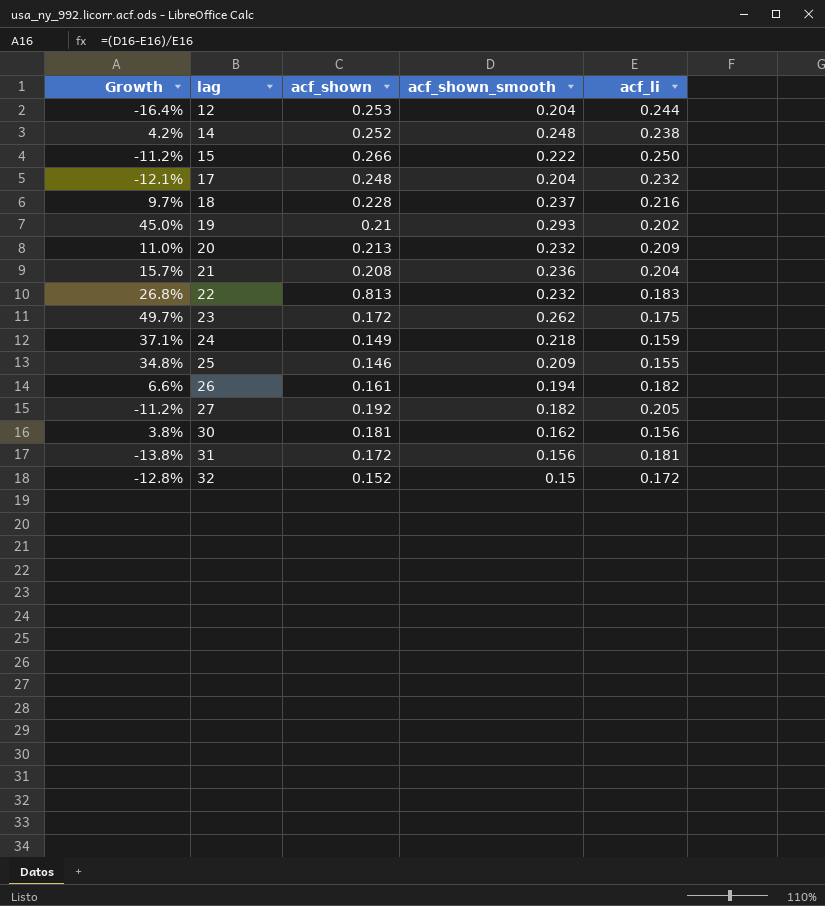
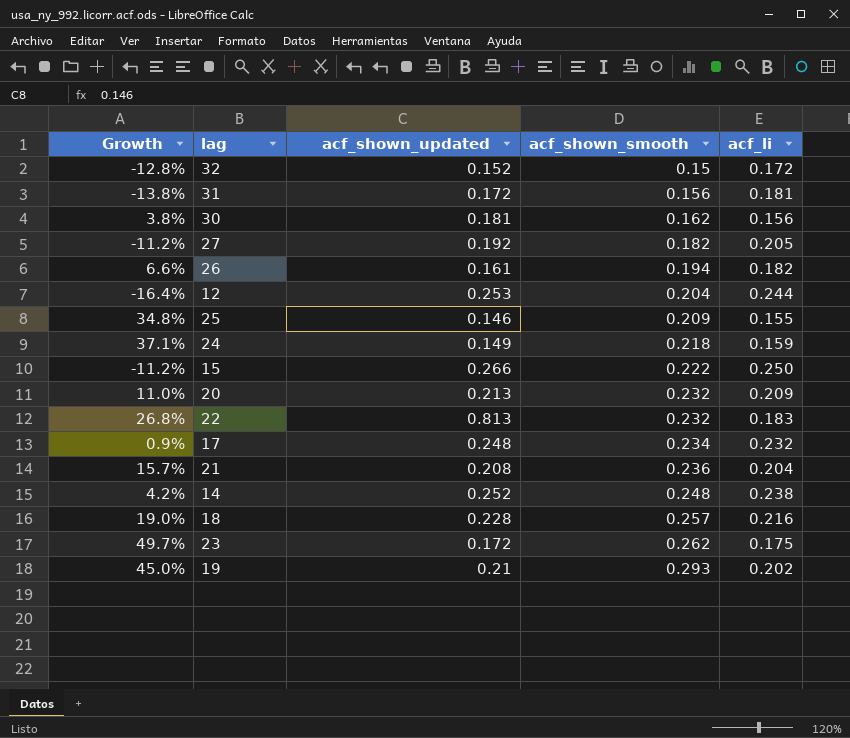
row order: lag ascending -> acf_shown_smooth ascending
column name: acf_shown -> acf_shown_updated
17 | Growth: -12.1% -> 0.9%
17 | acf_shown_smooth: 0.204 -> 0.234
18 | Growth: 9.7% -> 19.0%
18 | acf_shown_smooth: 0.237 -> 0.257

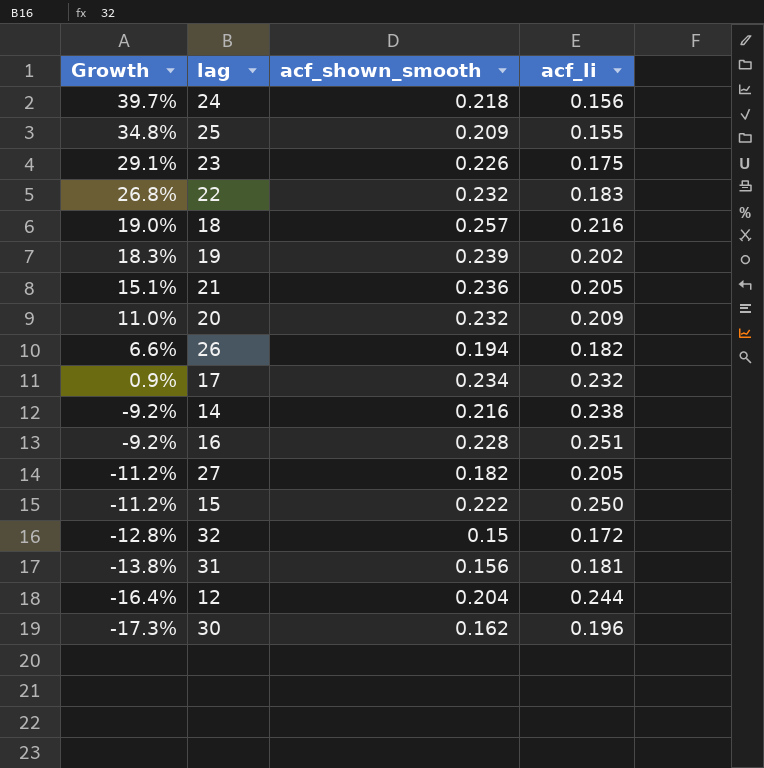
row order: acf_shown_smooth ascending -> Growth descending
column acf_shown_updated | position: 3 -> none
24 | Growth: 37.1% -> 39.7%
24 | acf_li: 0.159 -> 0.156
23 | Growth: 49.7% -> 29.1%
23 | acf_shown_smooth: 0.262 -> 0.226
19 | Growth: 45.0% -> 18.3%
19 | acf_shown_smooth: 0.293 -> 0.239
21 | Growth: 15.7% -> 15.1%
21 | acf_li: 0.204 -> 0.205
14 | Growth: 4.2% -> -9.2%
14 | acf_shown_smooth: 0.248 -> 0.216
row 16: none -> -9.2% | 0.228 | 0.251
30 | Growth: 3.8% -> -17.3%
30 | acf_li: 0.156 -> 0.196

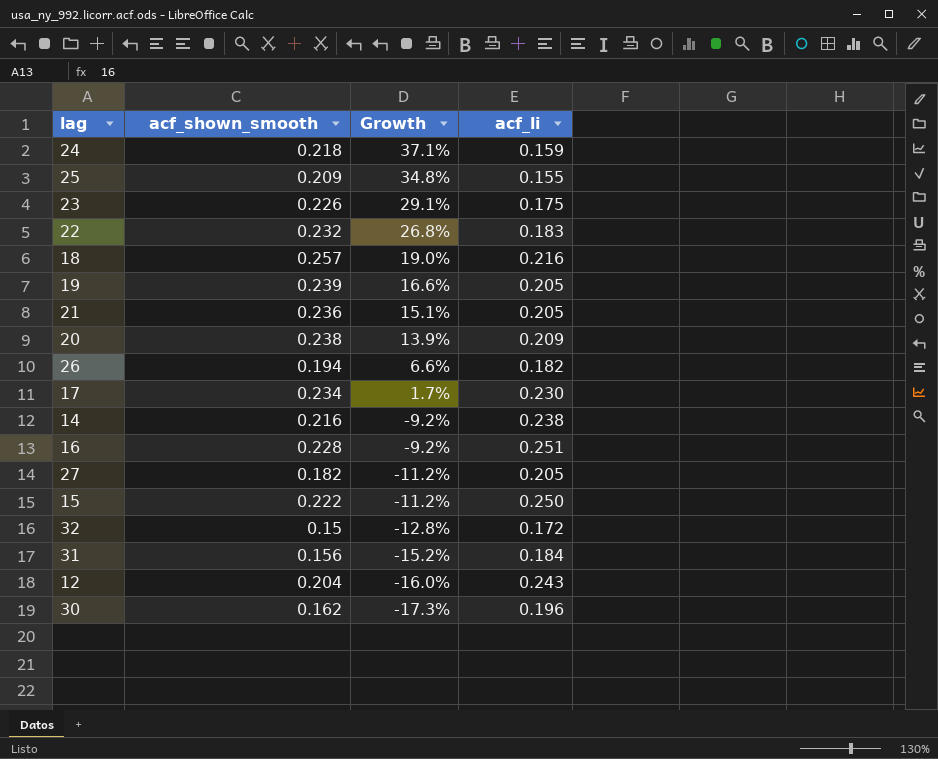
column Growth | position: 1 -> 3
24 | Growth: 39.7% -> 37.1%
24 | acf_li: 0.156 -> 0.159
19 | Growth: 18.3% -> 16.6%
19 | acf_li: 0.202 -> 0.205
20 | acf_shown_smooth: 0.232 -> 0.238
20 | Growth: 11.0% -> 13.9%
17 | Growth: 0.9% -> 1.7%
17 | acf_li: 0.232 -> 0.230
31 | Growth: -13.8% -> -15.2%
31 | acf_li: 0.181 -> 0.184
12 | Growth: -16.4% -> -16.0%
12 | acf_li: 0.244 -> 0.243

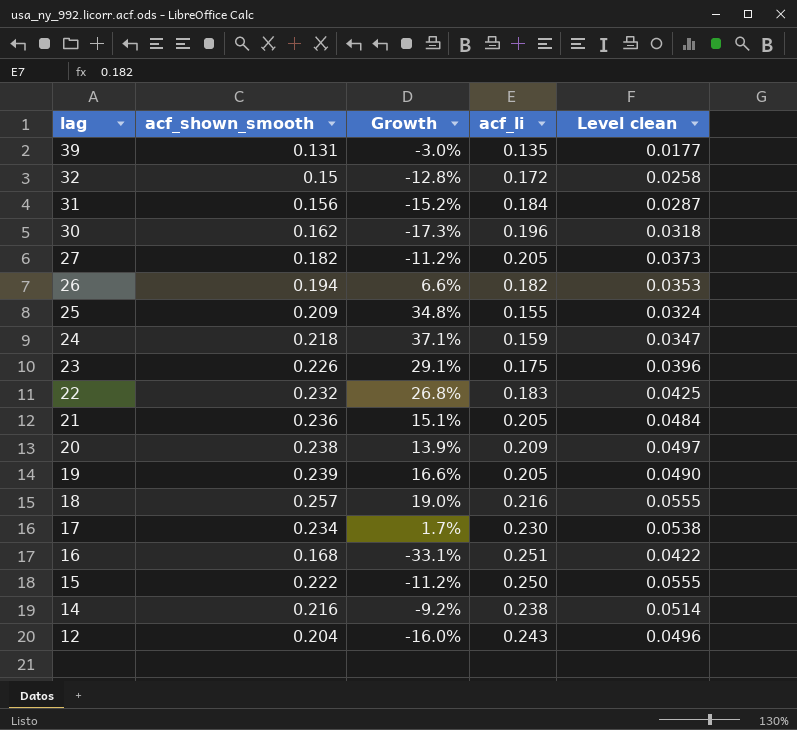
row order: Growth descending -> lag descending
column Level clean | formula: none -> [acf_shown_smooth] * [acf_li]
row 39: none -> 0.131 | -3.0% | 0.135 | 0.0177
16 | acf_shown_smooth: 0.228 -> 0.168
16 | Growth: -9.2% -> -33.1%

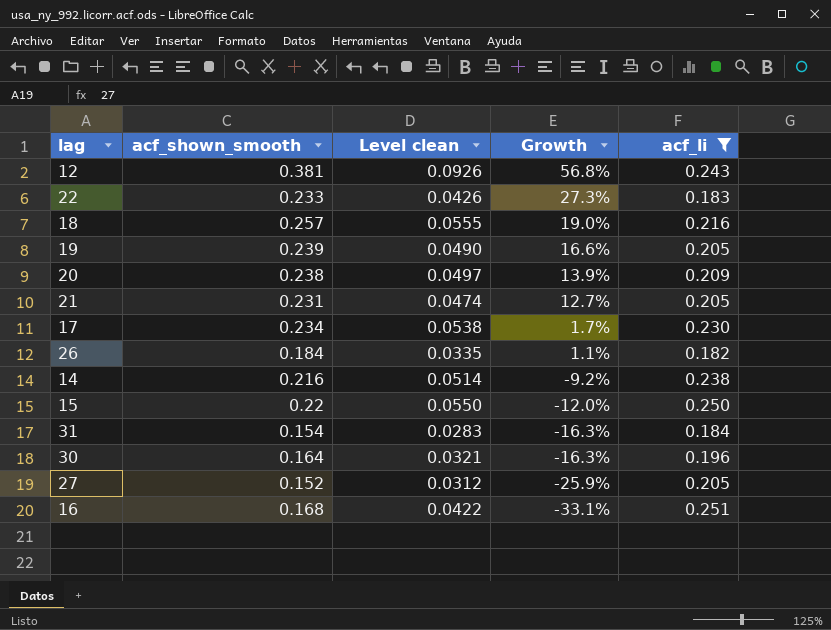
filter: none -> acf_li >= 0.182
row order: lag descending -> Growth descending
column Level clean | position: 5 -> 3
12 | acf_shown_smooth: 0.204 -> 0.381
12 | Level clean: 0.0496 -> 0.0926
12 | Growth: -16.0% -> 56.8%
22 | acf_shown_smooth: 0.232 -> 0.233
22 | Level clean: 0.0425 -> 0.0426
22 | Growth: 26.8% -> 27.3%
21 | acf_shown_smooth: 0.236 -> 0.231
21 | Level clean: 0.0484 -> 0.0474
21 | Growth: 15.1% -> 12.7%
26 | acf_shown_smooth: 0.194 -> 0.184
26 | Level clean: 0.0353 -> 0.0335
26 | Growth: 6.6% -> 1.1%
15 | acf_shown_smooth: 0.222 -> 0.22
15 | Level clean: 0.0555 -> 0.0550
15 | Growth: -11.2% -> -12.0%
31 | acf_shown_smooth: 0.156 -> 0.154
31 | Level clean: 0.0287 -> 0.0283
31 | Growth: -15.2% -> -16.3%
30 | acf_shown_smooth: 0.162 -> 0.164
30 | Level clean: 0.0318 -> 0.0321
30 | Growth: -17.3% -> -16.3%
27 | acf_shown_smooth: 0.182 -> 0.152
27 | Level clean: 0.0373 -> 0.0312
27 | Growth: -11.2% -> -25.9%

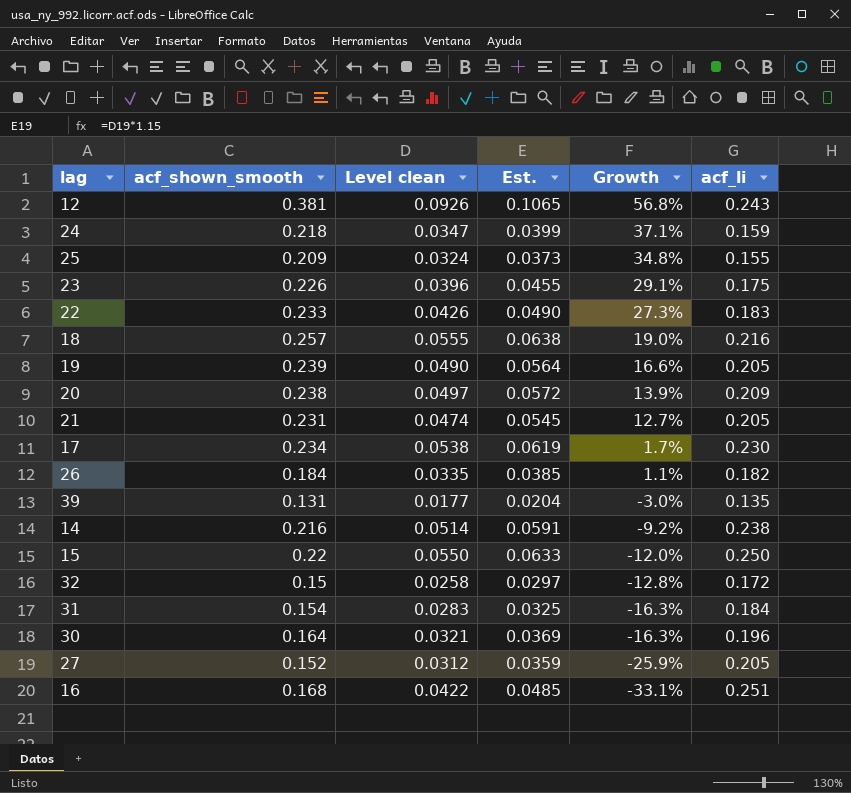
filter: acf_li >= 0.182 -> none
column Est. | formula: none -> [Level clean] * 1.15

